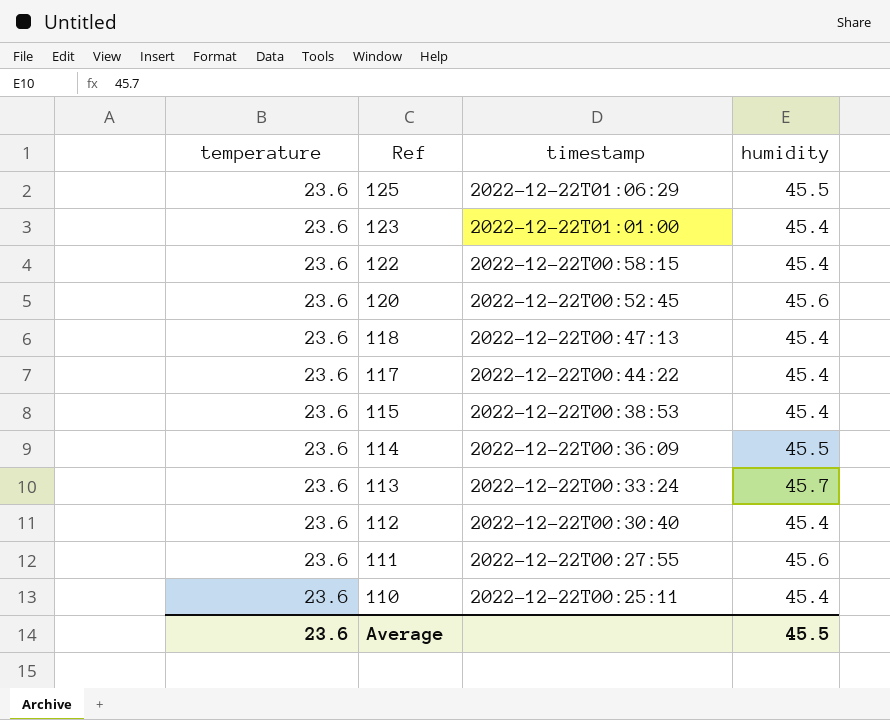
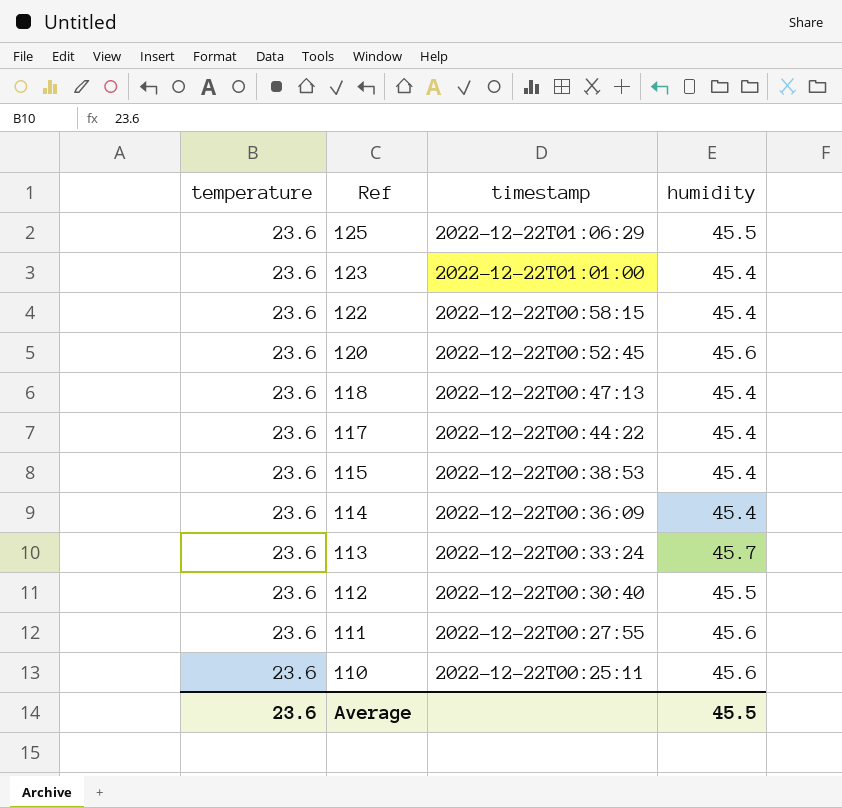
114 | humidity: 45.5 -> 45.4
112 | humidity: 45.4 -> 45.5
110 | humidity: 45.4 -> 45.6

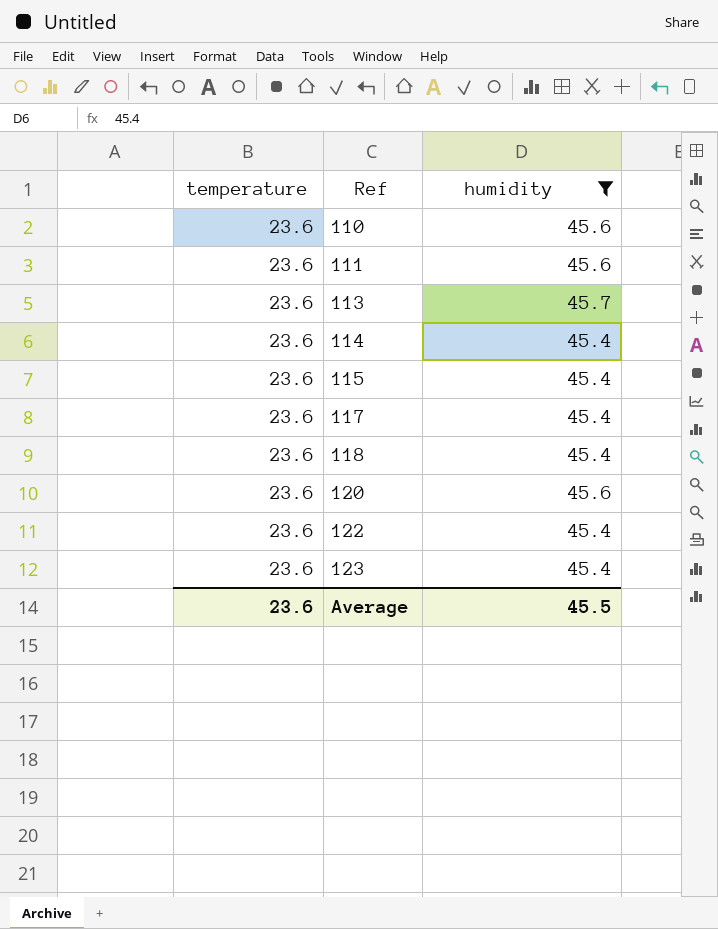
filter: none -> humidity != 45.5
row order: Ref descending -> Ref ascending
column timestamp | position: 3 -> none

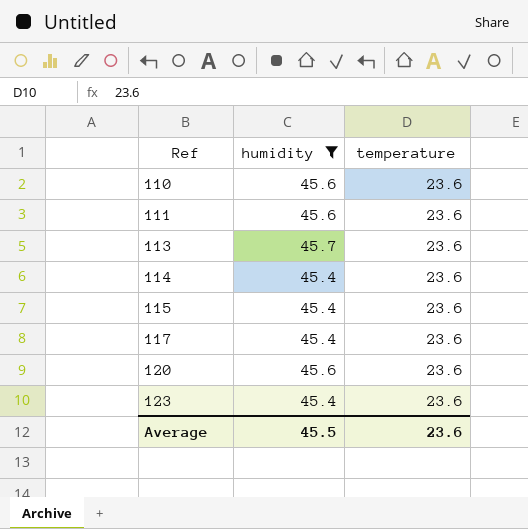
column temperature | position: 1 -> 3
row 118: 23.6 | 45.4 -> none
row 122: 23.6 | 45.4 -> none

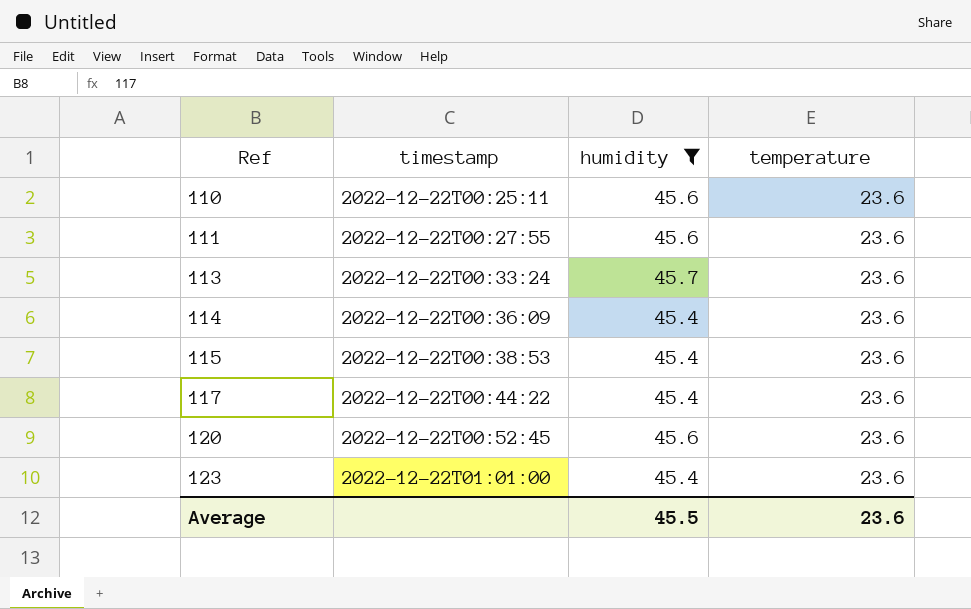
column timestamp | position: none -> 2

